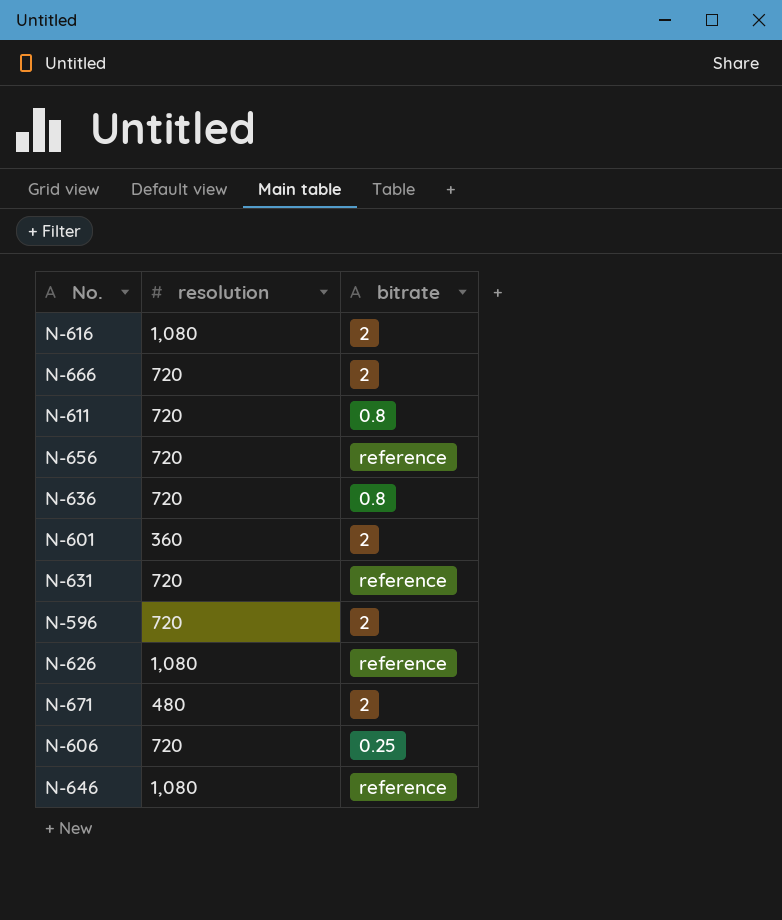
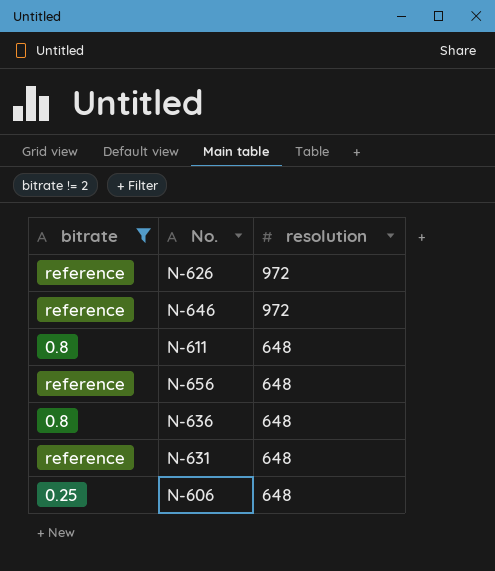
filter: none -> bitrate != 2
row order: none -> resolution descending
column bitrate | position: 3 -> 1
N-626 | resolution: 1,080 -> 972
N-646 | resolution: 1,080 -> 972
N-611 | resolution: 720 -> 648
N-656 | resolution: 720 -> 648
N-636 | resolution: 720 -> 648
N-631 | resolution: 720 -> 648
N-606 | resolution: 720 -> 648

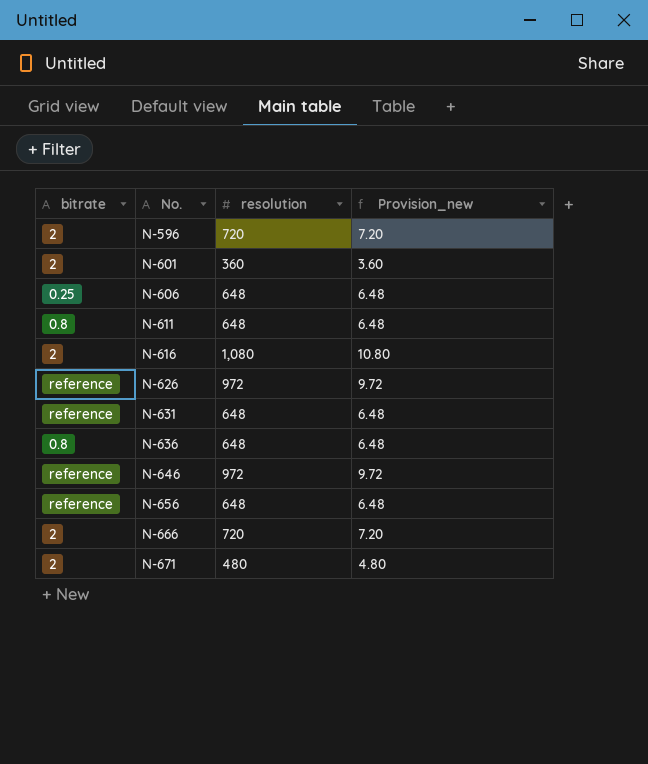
filter: bitrate != 2 -> none
row order: resolution descending -> No. ascending
column Provision_new | formula: none -> [resolution] * 0.01

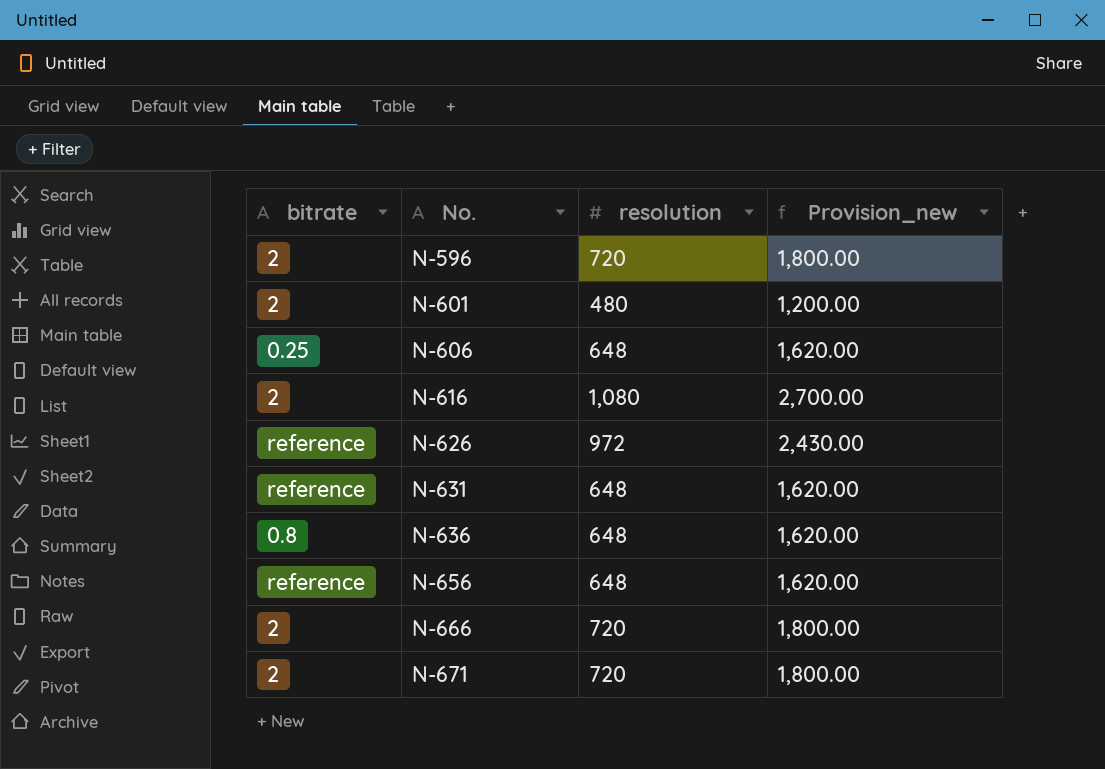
column Provision_new | formula: [resolution] * 0.01 -> [resolution] * 2.5
row N-611: 0.8 | 648 | 6.48 -> none
row N-646: reference | 972 | 9.72 -> none
N-601 | resolution: 360 -> 480
N-671 | resolution: 480 -> 720

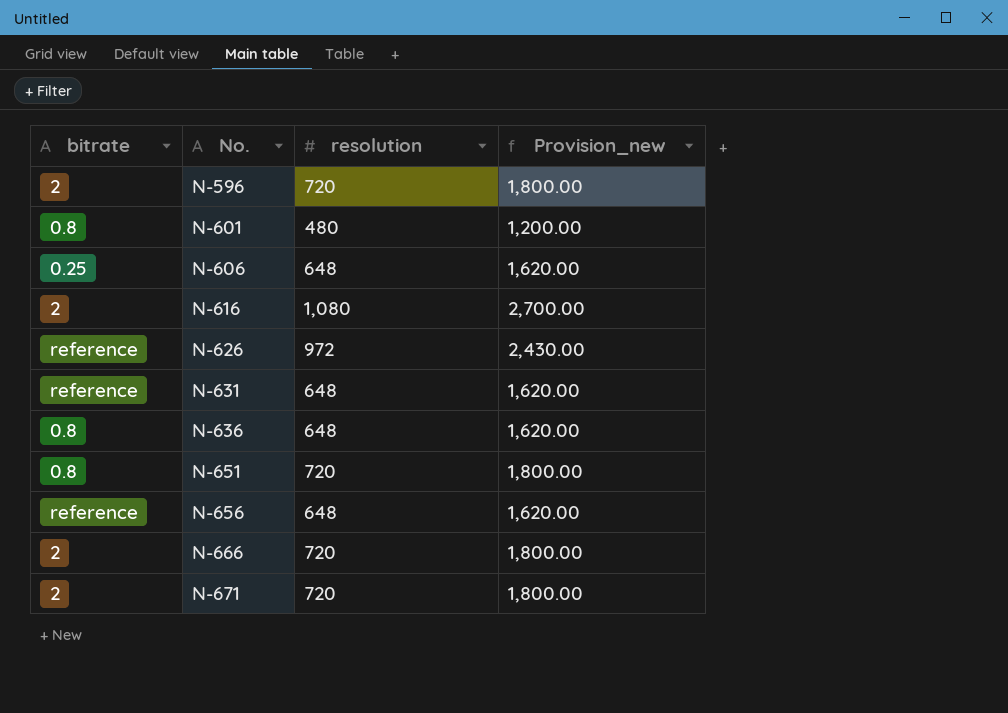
N-601 | bitrate: 2 -> 0.8
row N-651: none -> 0.8 | 720 | 1,800.00

